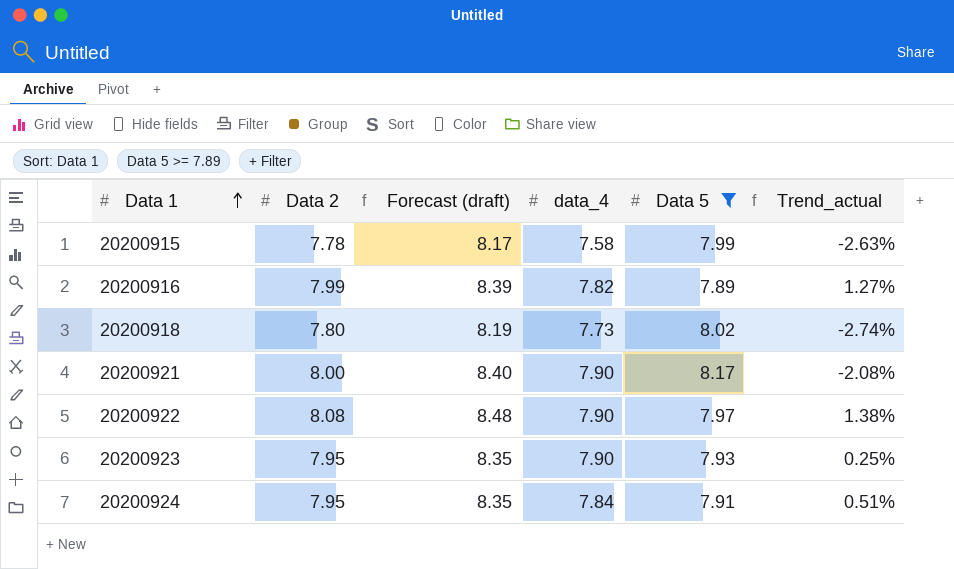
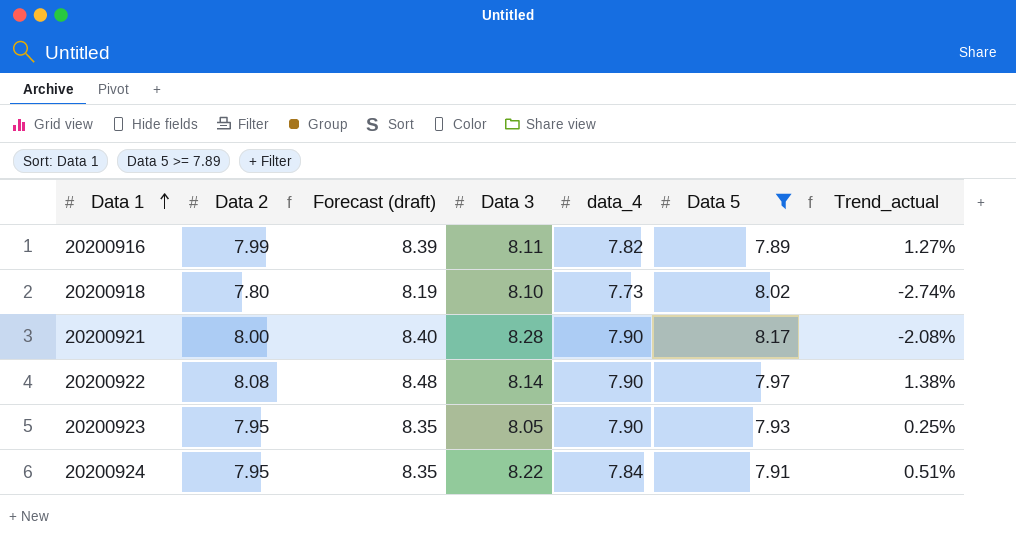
column Data 3 | position: none -> 4
row 20200915: 7.78 | 8.17 | 7.58 | 7.99 | -2.63% -> none

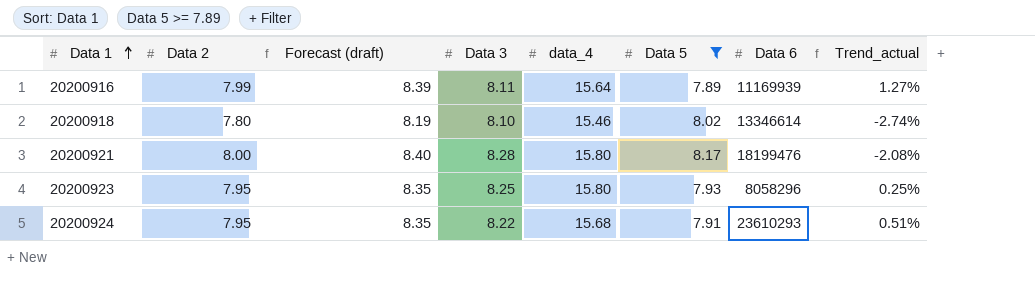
column Data 6 | position: none -> 7
row 20200922: 8.08 | 8.48 | 8.14 | 7.90 | 7.97 | 1.38% -> none
20200916 | data_4: 7.82 -> 15.64
20200918 | data_4: 7.73 -> 15.46
20200921 | data_4: 7.90 -> 15.80
20200923 | Data 3: 8.05 -> 8.25
20200923 | data_4: 7.90 -> 15.80
20200924 | data_4: 7.84 -> 15.68

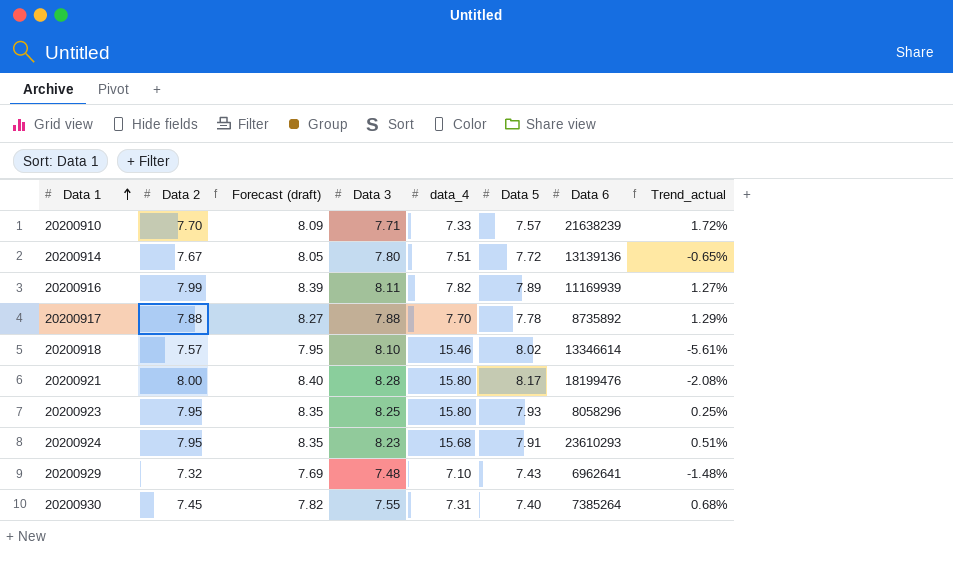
filter: Data 5 >= 7.89 -> none
20200916 | data_4: 15.64 -> 7.82
20200918 | Data 2: 7.80 -> 7.57
20200918 | Forecast (draft): 8.19 -> 7.95
20200918 | Trend_actual: -2.74% -> -5.61%
20200924 | Data 3: 8.22 -> 8.23

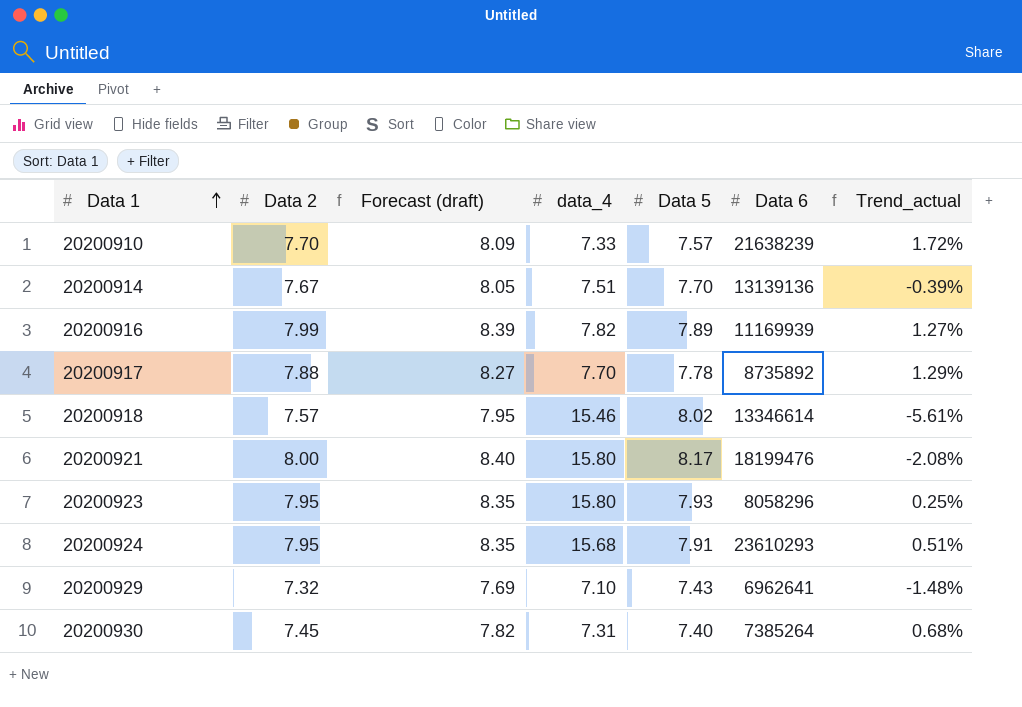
column Data 3 | position: 4 -> none
20200914 | Data 5: 7.72 -> 7.70
20200914 | Trend_actual: -0.65% -> -0.39%

